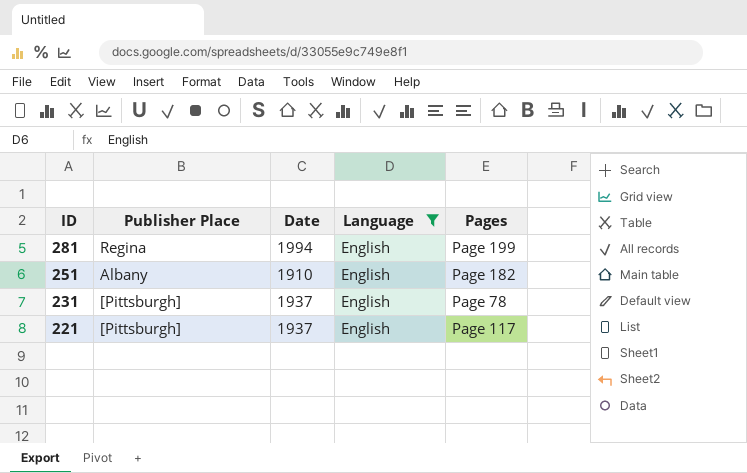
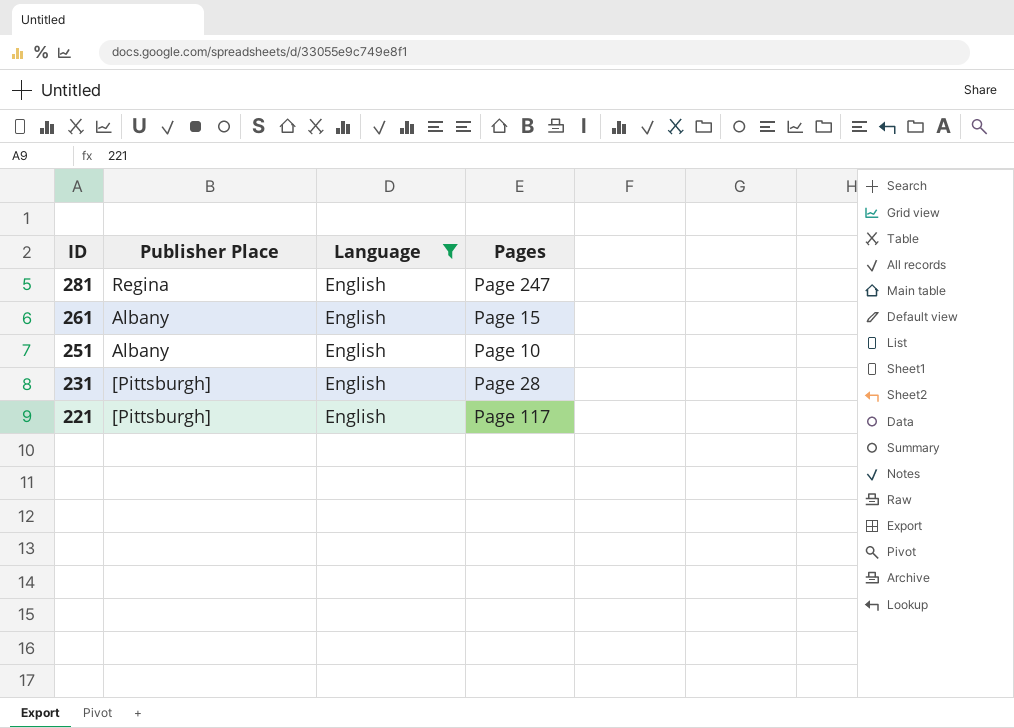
column Date | position: 3 -> none
281 | Pages: Page 199 -> Page 247
row 261: none -> Albany | English | Page 15
251 | Pages: Page 182 -> Page 10
231 | Pages: Page 78 -> Page 28

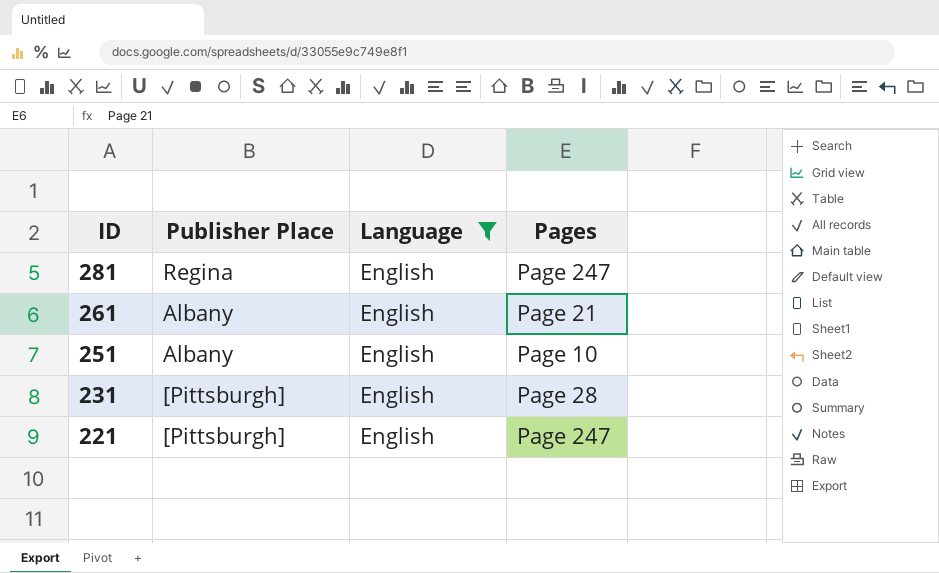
261 | Pages: Page 15 -> Page 21
221 | Pages: Page 117 -> Page 247

